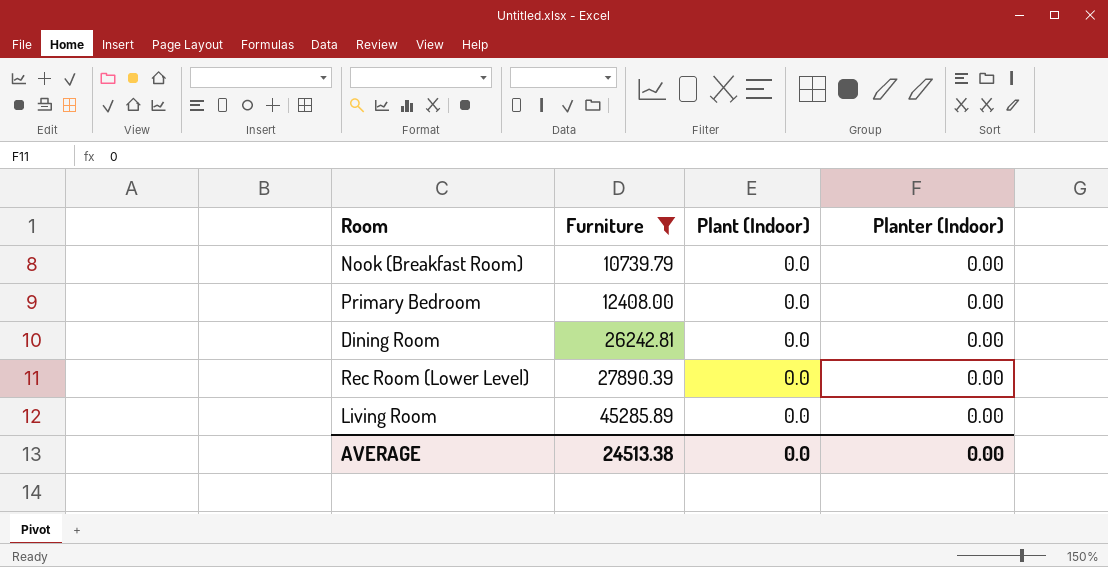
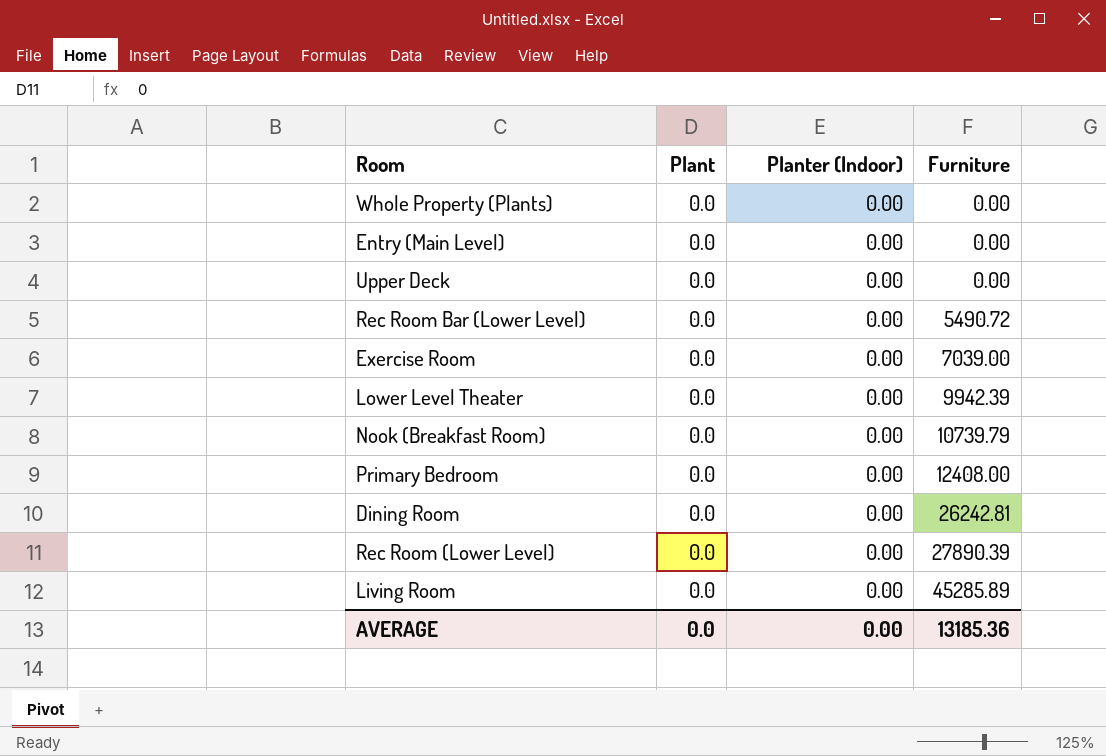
filter: Furniture >= 10739.79 -> none
column name: Plant (Indoor) -> Plant
column Furniture | position: 2 -> 4
AVERAGE | Furniture: 24513.38 -> 13185.36

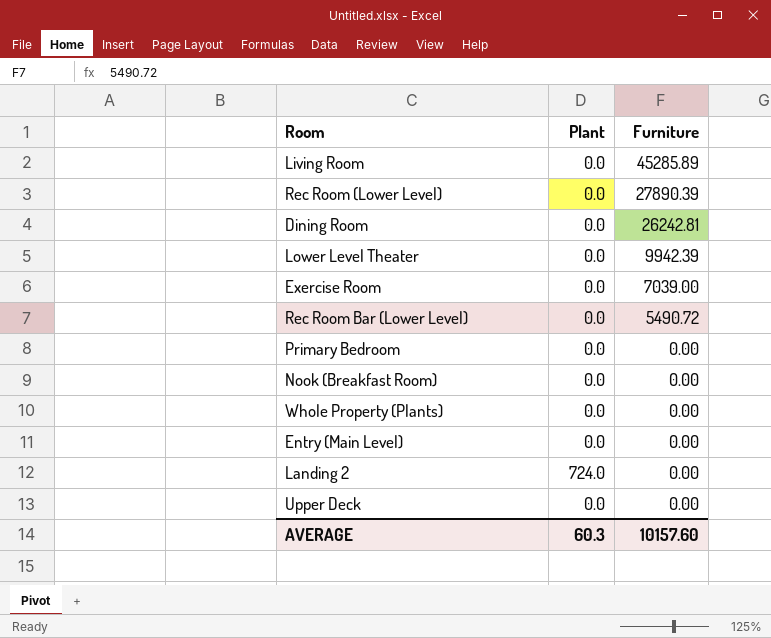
row order: Furniture ascending -> Furniture descending
column Planter (Indoor) | position: 3 -> none
Primary Bedroom | Furniture: 12408.00 -> 0.00
Nook (Breakfast Room) | Furniture: 10739.79 -> 0.00
row Landing 2: none -> 724.0 | 0.00
AVERAGE | Plant: 0.0 -> 60.3
AVERAGE | Furniture: 13185.36 -> 10157.60

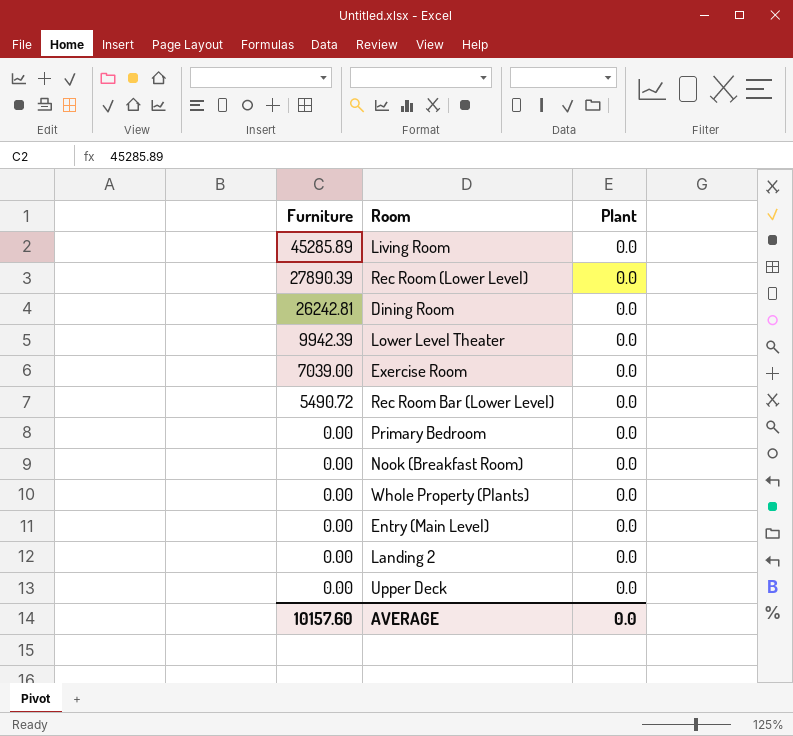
column Furniture | position: 3 -> 1
Landing 2 | Plant: 724.0 -> 0.0
AVERAGE | Plant: 60.3 -> 0.0

